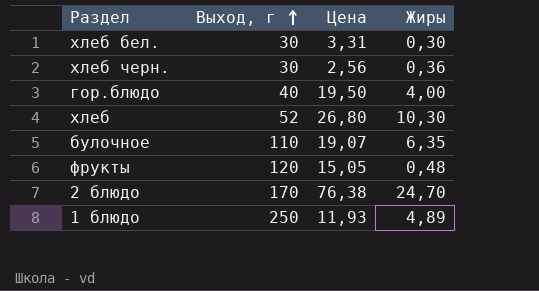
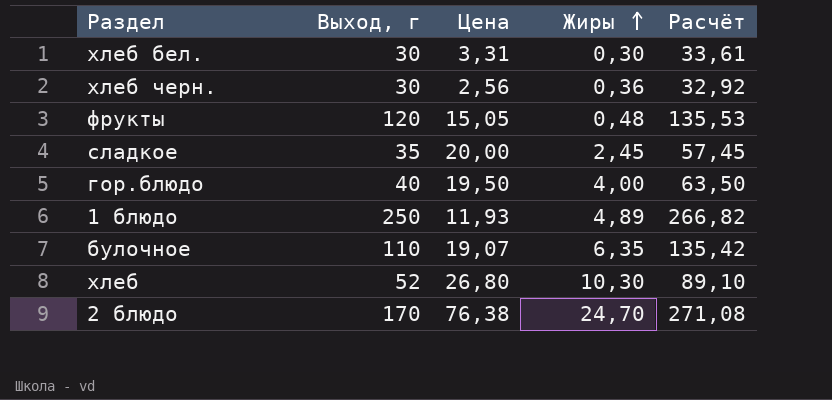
row order: Выход, г ascending -> Жиры ascending
column Расчёт | formula: none -> [Выход, г] + [Цена] + [Жиры]
row сладкое: none -> 35 | 20,00 | 2,45 | 57,45

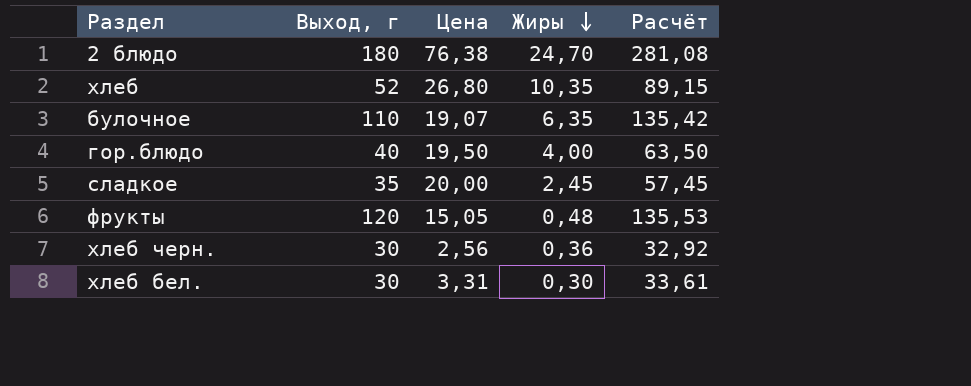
row order: Жиры ascending -> Жиры descending
row 1 блюдо: 250 | 11,93 | 4,89 | 266,82 -> none
2 блюдо | Выход, г: 170 -> 180
2 блюдо | Расчёт: 271,08 -> 281,08
хлеб | Жиры: 10,30 -> 10,35
хлеб | Расчёт: 89,10 -> 89,15

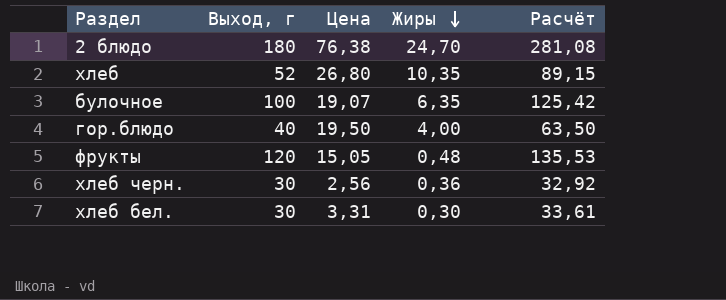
row сладкое: 35 | 20,00 | 2,45 | 57,45 -> none
булочное | Выход, г: 110 -> 100
булочное | Расчёт: 135,42 -> 125,42

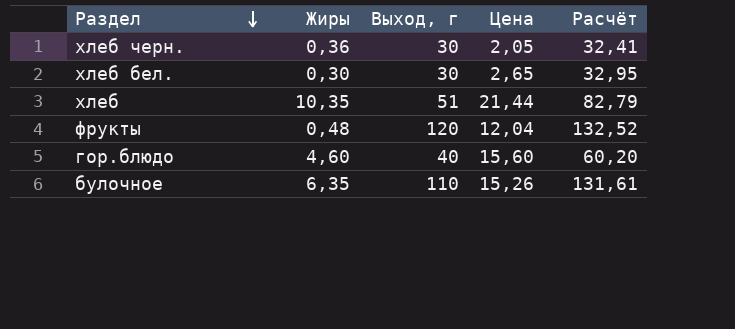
row order: Жиры descending -> Раздел descending
column Жиры | position: 4 -> 2
row 2 блюдо: 180 | 76,38 | 24,70 | 281,08 -> none
хлеб черн. | Цена: 2,56 -> 2,05
хлеб черн. | Расчёт: 32,92 -> 32,41
хлеб бел. | Цена: 3,31 -> 2,65
хлеб бел. | Расчёт: 33,61 -> 32,95
хлеб | Выход, г: 52 -> 51
хлеб | Цена: 26,80 -> 21,44
хлеб | Расчёт: 89,15 -> 82,79
фрукты | Цена: 15,05 -> 12,04
фрукты | Расчёт: 135,53 -> 132,52
гор.блюдо | Жиры: 4,00 -> 4,60
гор.блюдо | Цена: 19,50 -> 15,60
гор.блюдо | Расчёт: 63,50 -> 60,20
булочное | Выход, г: 100 -> 110
булочное | Цена: 19,07 -> 15,26
булочное | Расчёт: 125,42 -> 131,61

